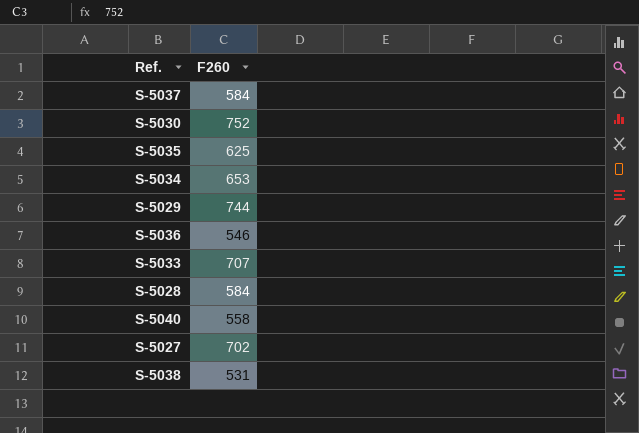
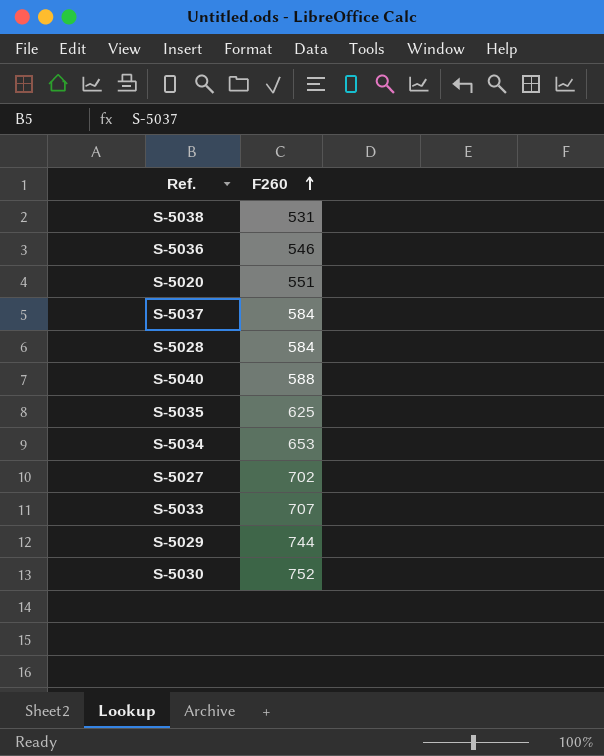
row order: none -> F260 ascending
row S-5020: none -> 551
S-5040 | F260: 558 -> 588

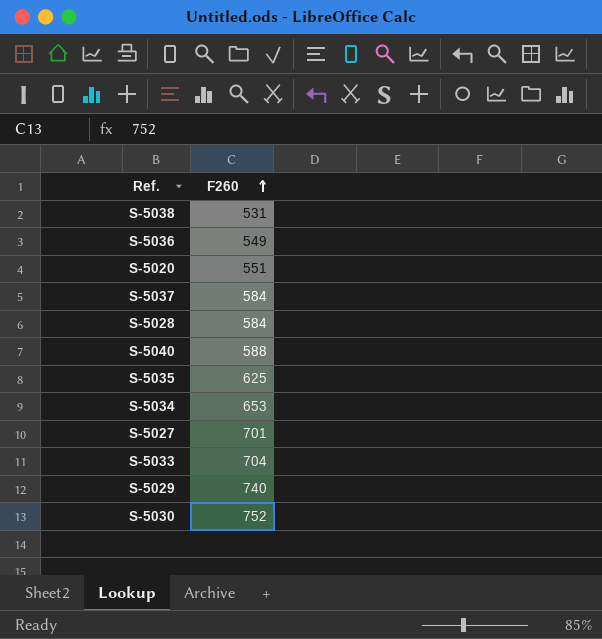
S-5036 | F260: 546 -> 549
S-5027 | F260: 702 -> 701
S-5033 | F260: 707 -> 704
S-5029 | F260: 744 -> 740

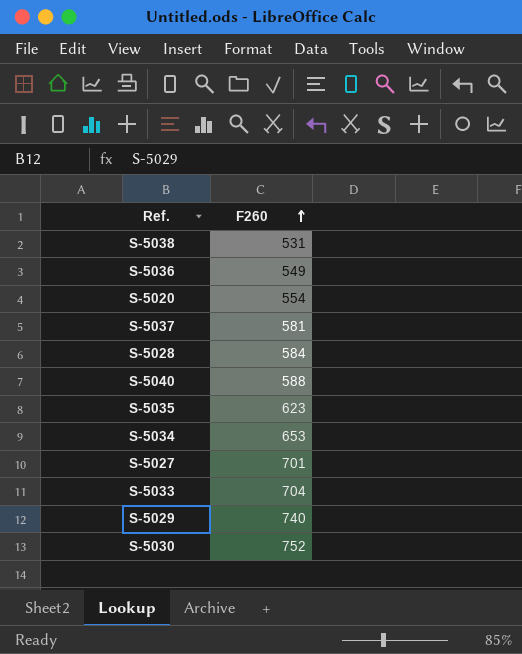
S-5020 | F260: 551 -> 554
S-5037 | F260: 584 -> 581
S-5035 | F260: 625 -> 623

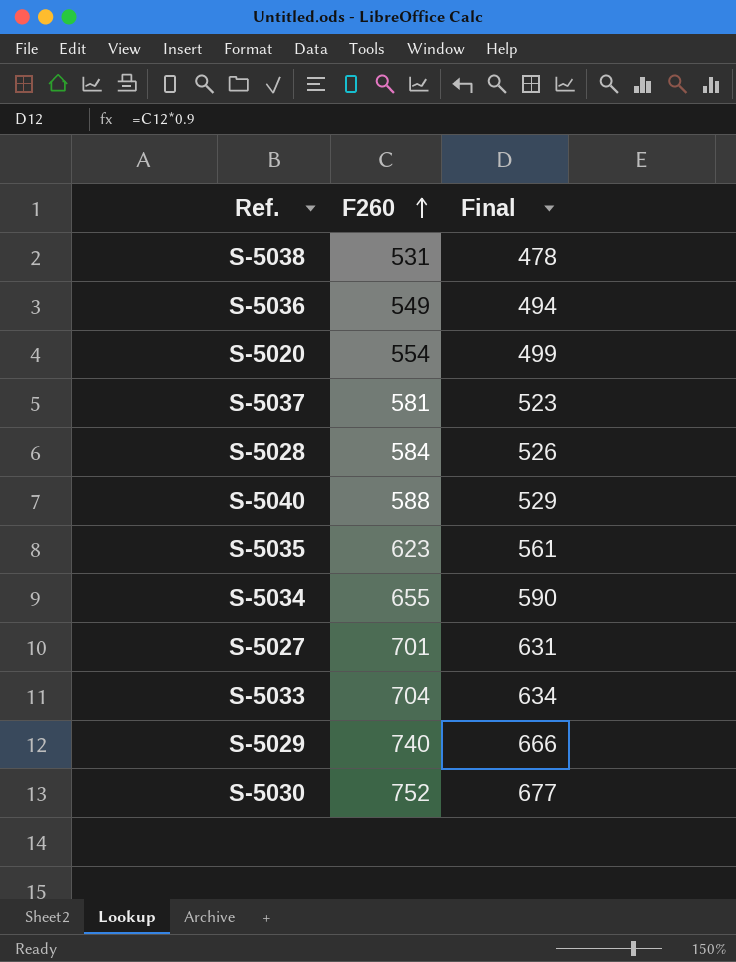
column Final | formula: none -> [F260] * 0.9
S-5034 | F260: 653 -> 655

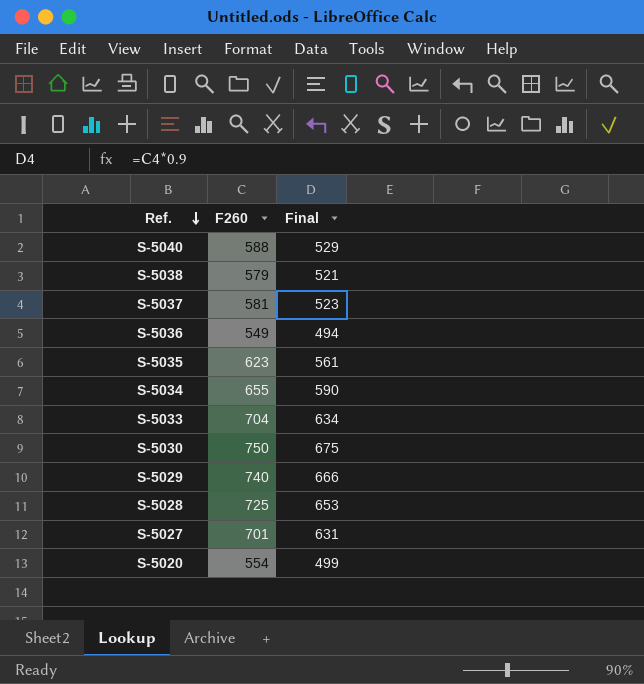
row order: F260 ascending -> Ref. descending
S-5038 | F260: 531 -> 579
S-5038 | Final: 478 -> 521
S-5030 | F260: 752 -> 750
S-5030 | Final: 677 -> 675
S-5028 | F260: 584 -> 725
S-5028 | Final: 526 -> 653

